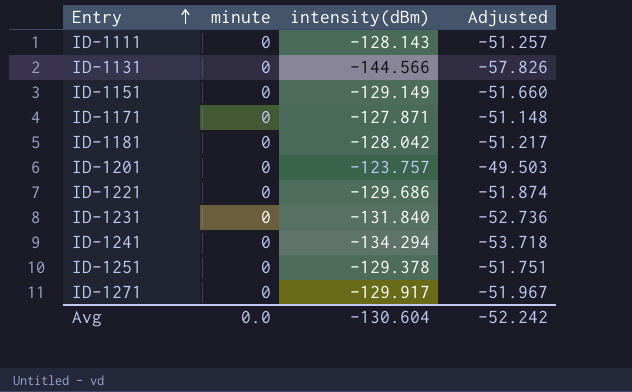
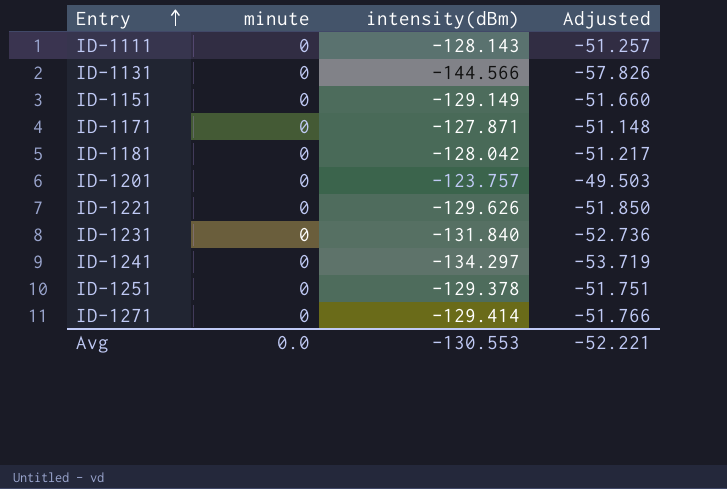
ID-1221 | intensity(dBm): -129.686 -> -129.626
ID-1221 | Adjusted: -51.874 -> -51.850
ID-1241 | intensity(dBm): -134.294 -> -134.297
ID-1241 | Adjusted: -53.718 -> -53.719
ID-1271 | intensity(dBm): -129.917 -> -129.414
ID-1271 | Adjusted: -51.967 -> -51.766
Avg | intensity(dBm): -130.604 -> -130.553
Avg | Adjusted: -52.242 -> -52.221

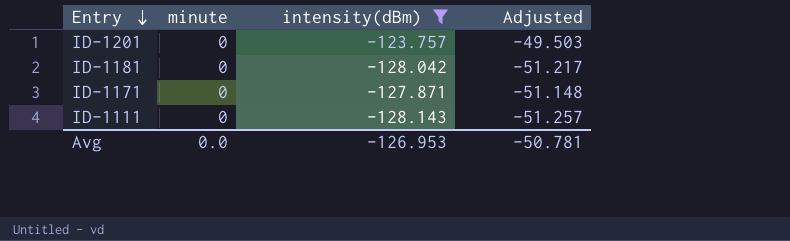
filter: none -> intensity(dBm) >= -128.143
row order: Entry ascending -> Entry descending
Avg | intensity(dBm): -130.553 -> -126.953
Avg | Adjusted: -52.221 -> -50.781

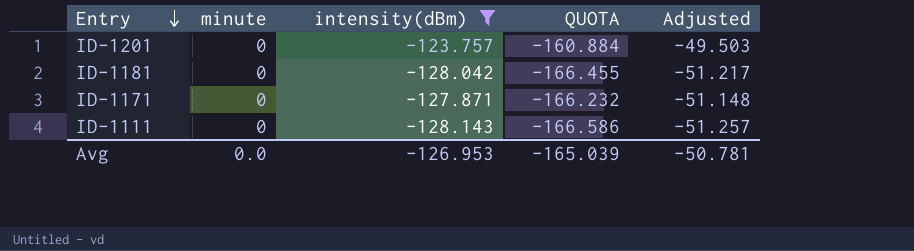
column QUOTA | formula: none -> [intensity(dBm)] * 1.3

